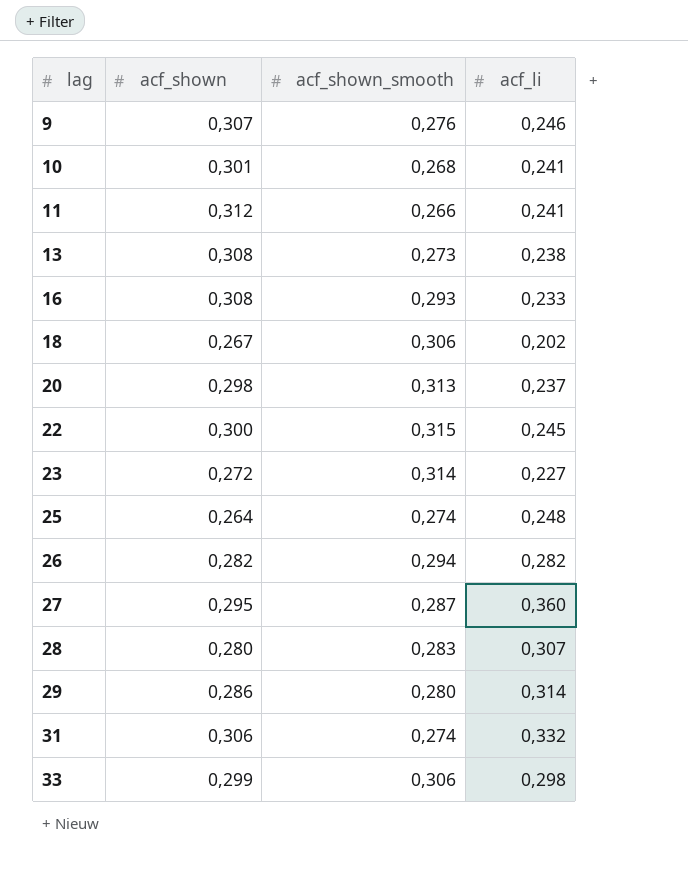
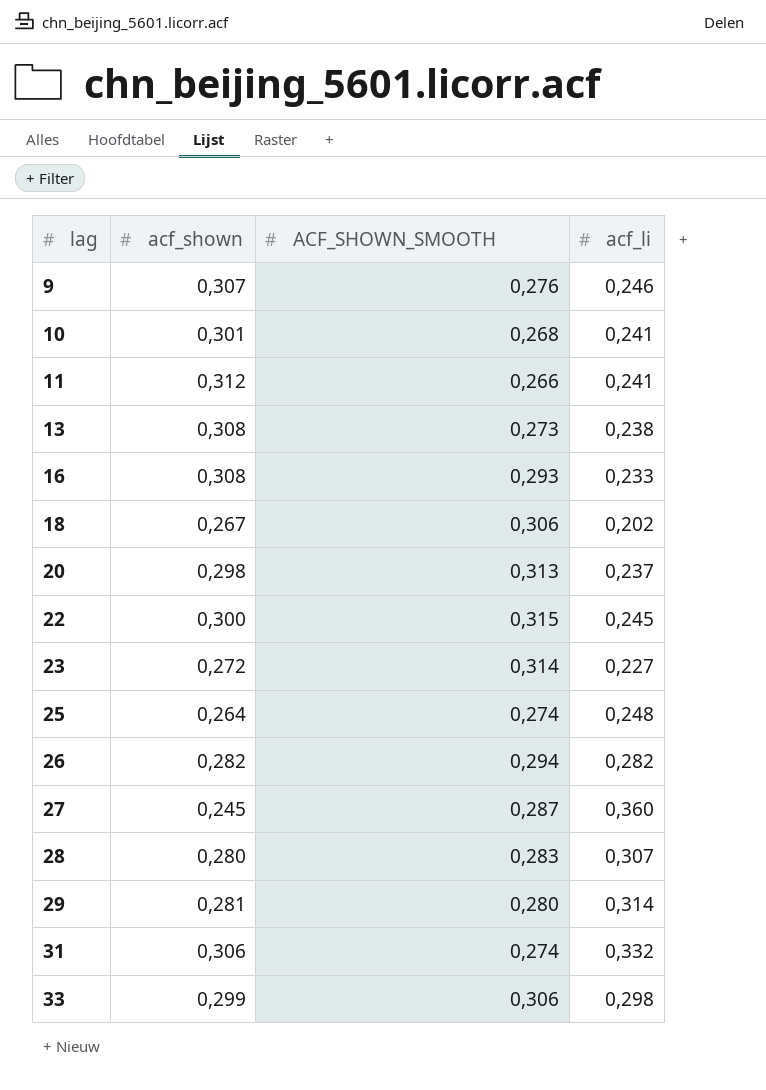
column name: acf_shown_smooth -> ACF_SHOWN_SMOOTH
27 | acf_shown: 0,295 -> 0,245
29 | acf_shown: 0,286 -> 0,281

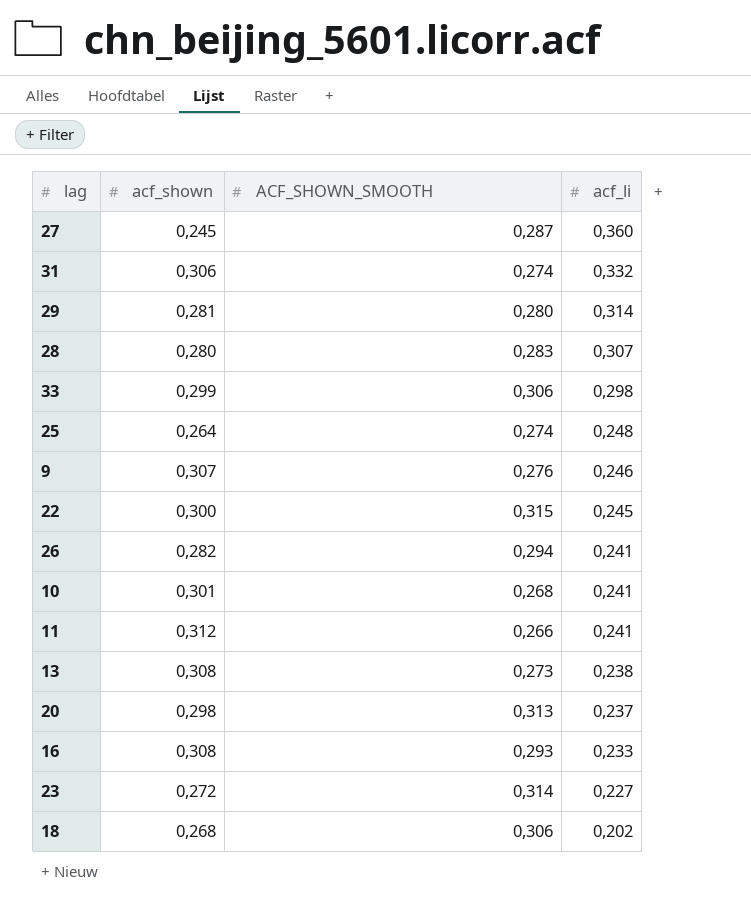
row order: lag ascending -> acf_li descending
26 | acf_li: 0,282 -> 0,241
18 | acf_shown: 0,267 -> 0,268

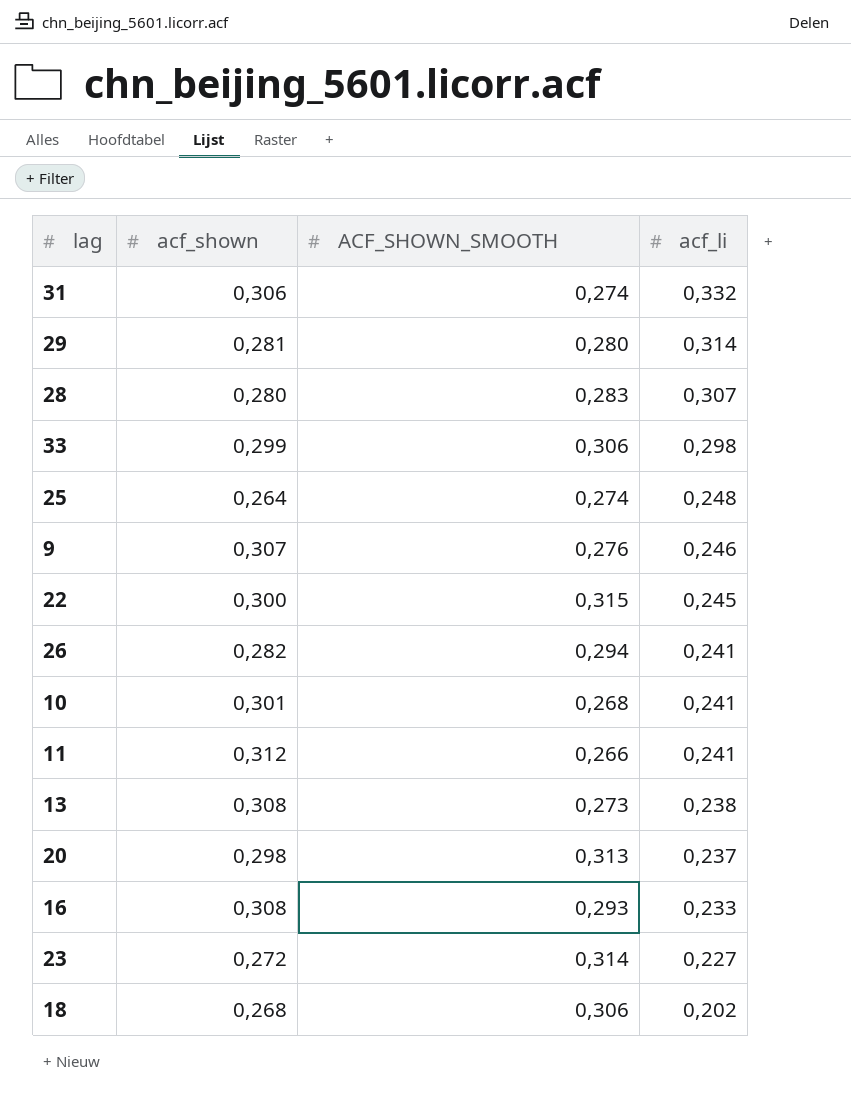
row 27: 0,245 | 0,287 | 0,360 -> none

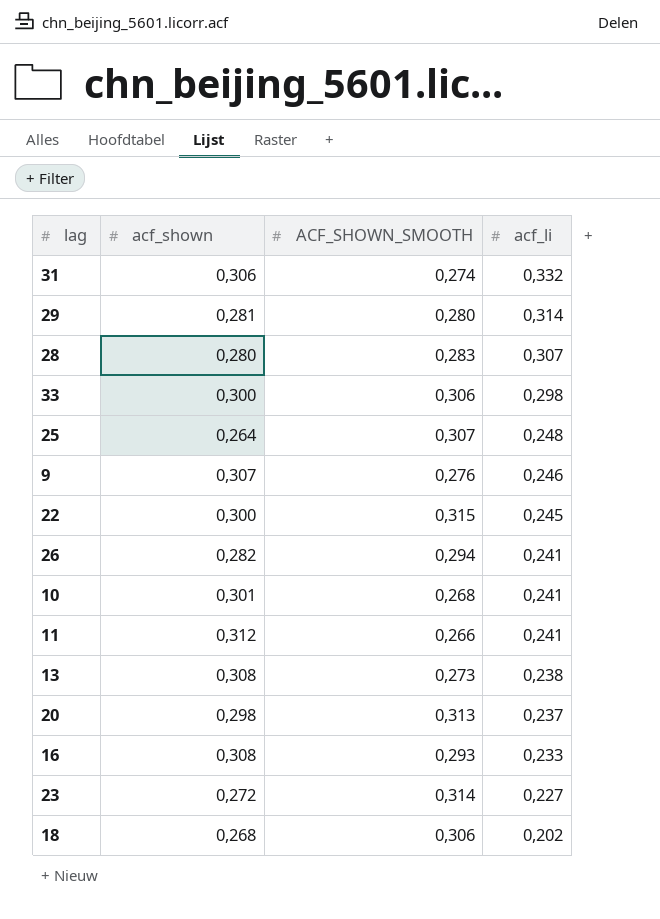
33 | acf_shown: 0,299 -> 0,300
25 | ACF_SHOWN_SMOOTH: 0,274 -> 0,307

